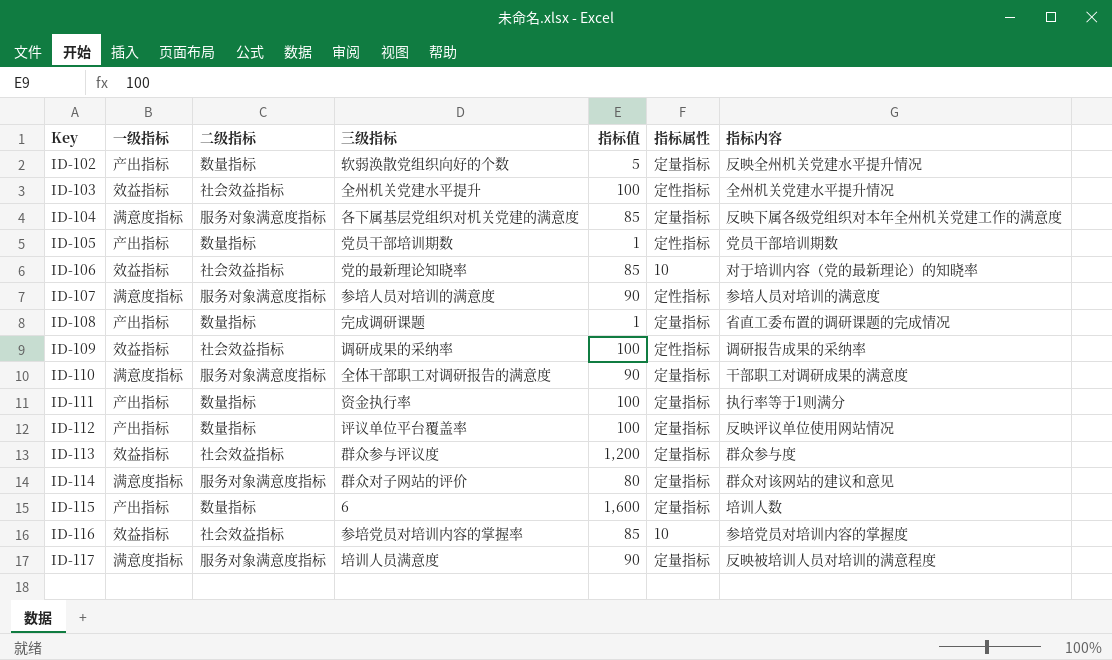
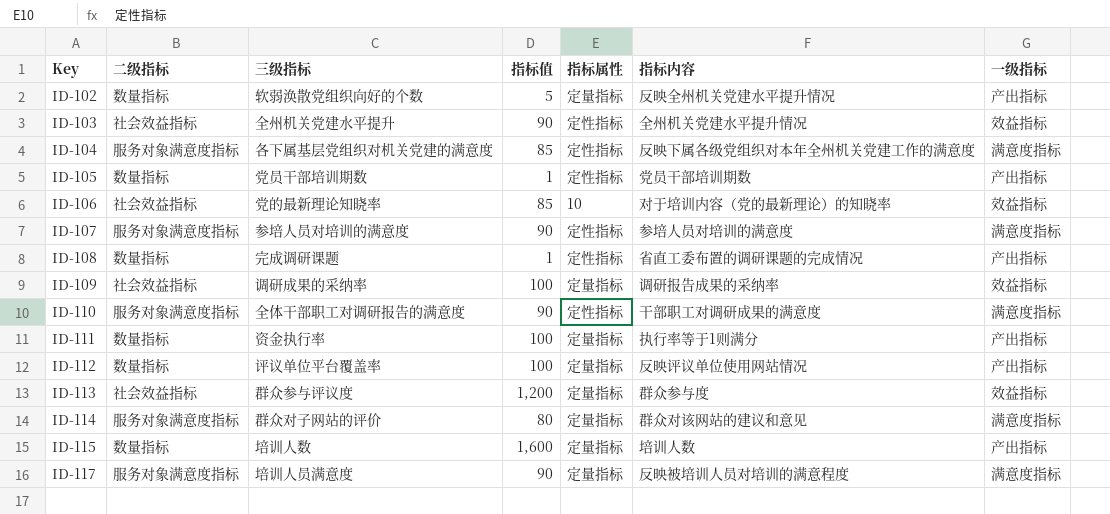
column 一级指标 | position: 2 -> 7
row ID-116: 效益指标 | 社会效益指标 | 参培党员对培训内容的掌握率 | 85 | 10 | 参培党员对培训内容的掌握度 -> none
ID-103 | 指标值: 100 -> 90
ID-104 | 指标属性: 定量指标 -> 定性指标
ID-108 | 指标属性: 定量指标 -> 定性指标
ID-109 | 指标属性: 定性指标 -> 定量指标
ID-110 | 指标属性: 定量指标 -> 定性指标
ID-115 | 三级指标: 6 -> 培训人数

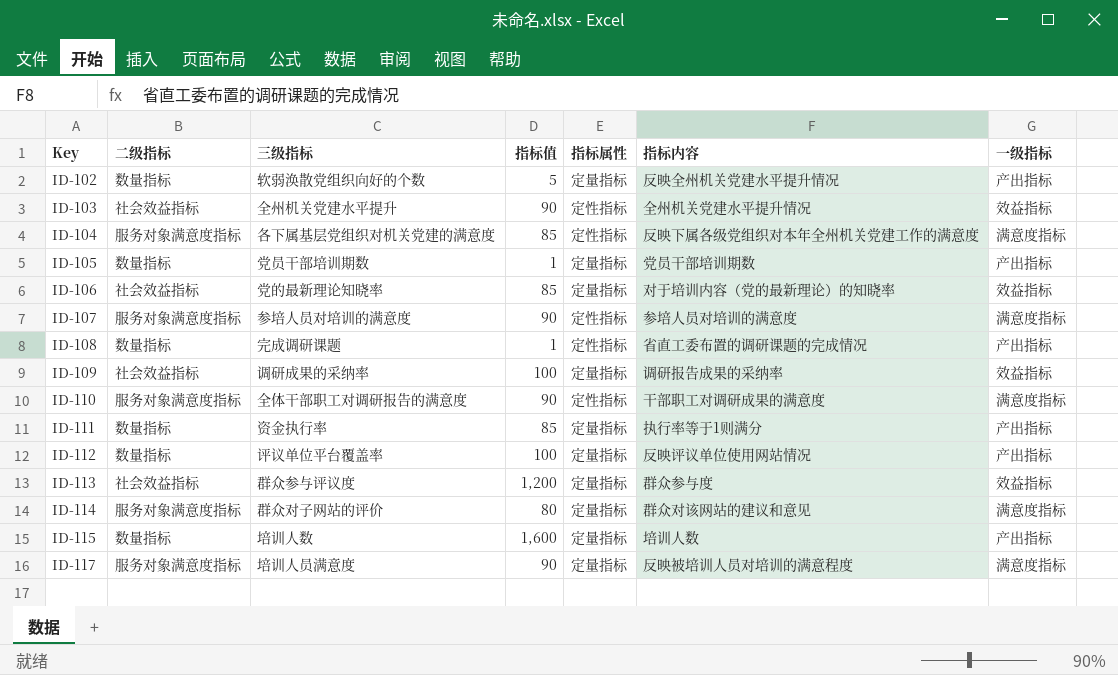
ID-105 | 指标属性: 定性指标 -> 定量指标
ID-106 | 指标属性: 10 -> 定量指标
ID-111 | 指标值: 100 -> 85

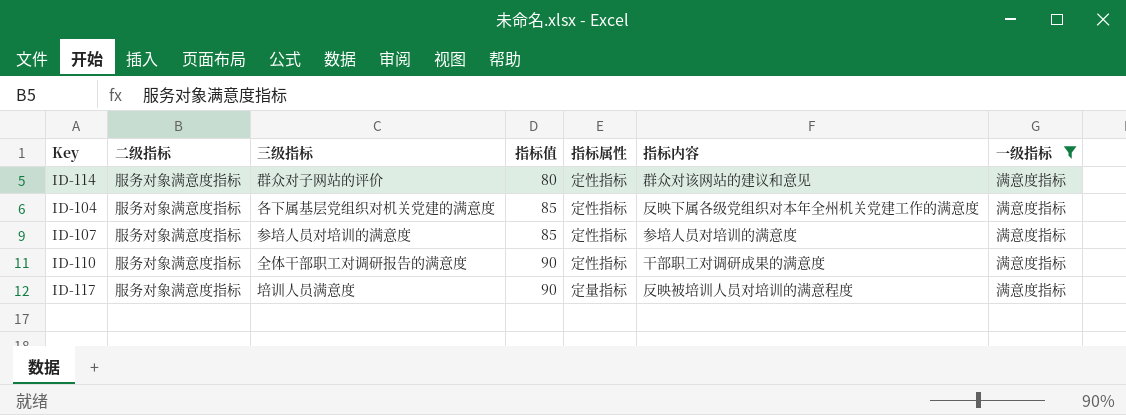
filter: none -> 一级指标 = 满意度指标
row order: Key ascending -> 指标值 ascending
ID-114 | 指标属性: 定量指标 -> 定性指标
ID-107 | 指标值: 90 -> 85

